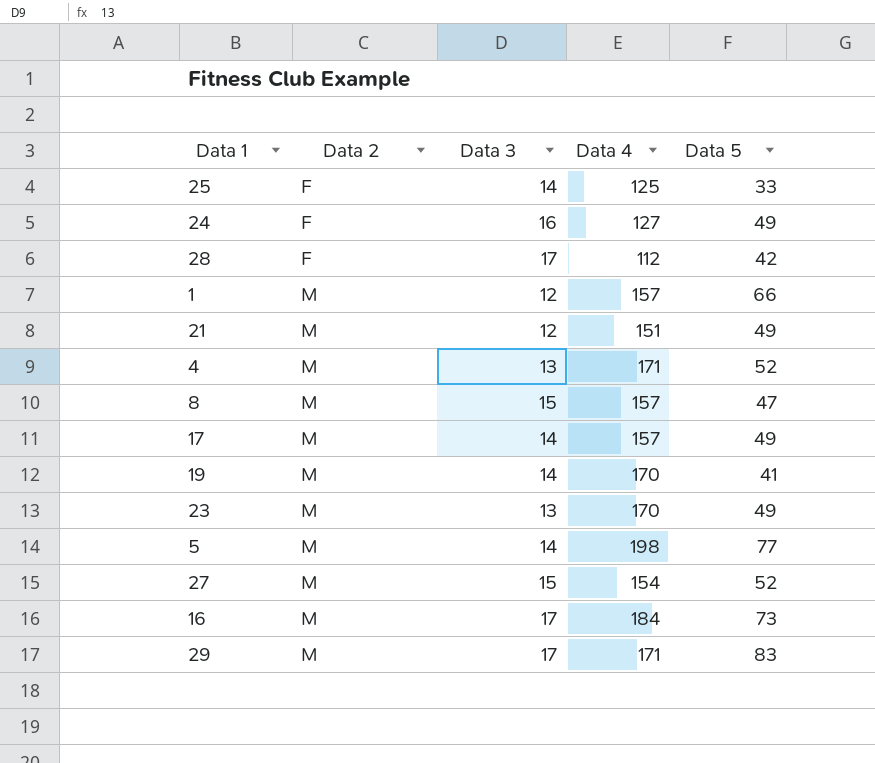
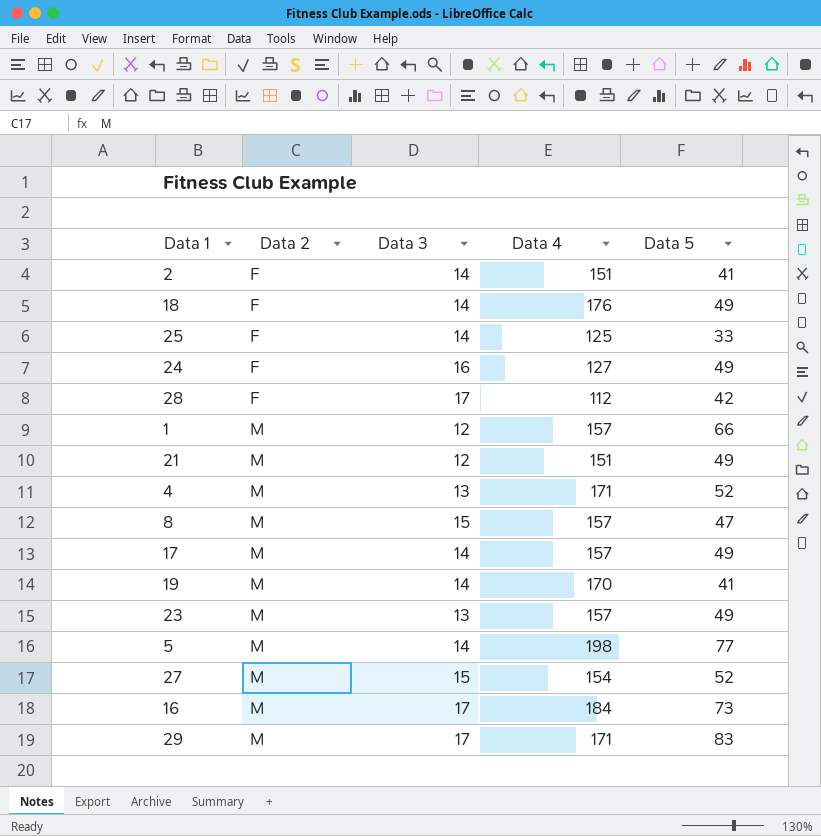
row 2: none -> F | 14 | 151 | 41
row 18: none -> F | 14 | 176 | 49
23 | Data 4: 170 -> 157

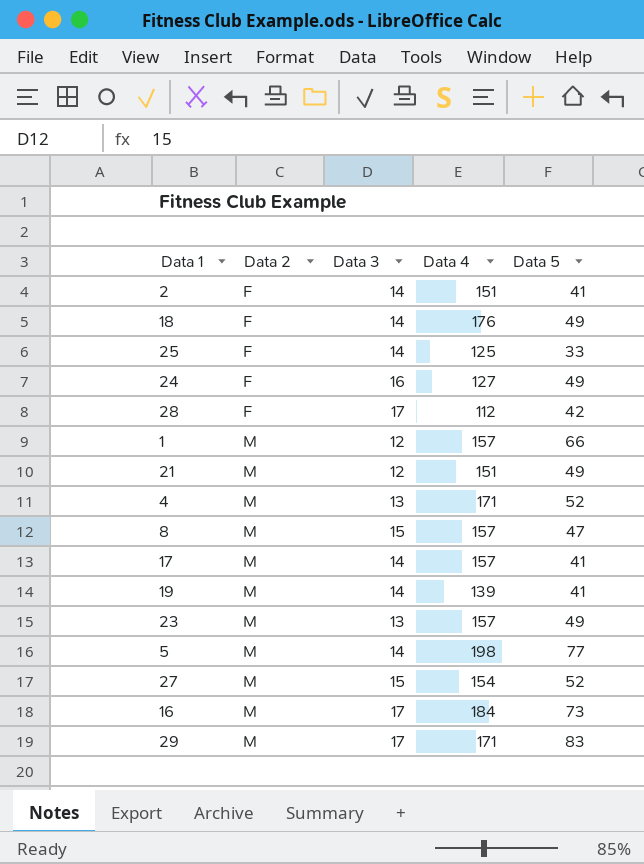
17 | Data 5: 49 -> 41
19 | Data 4: 170 -> 139

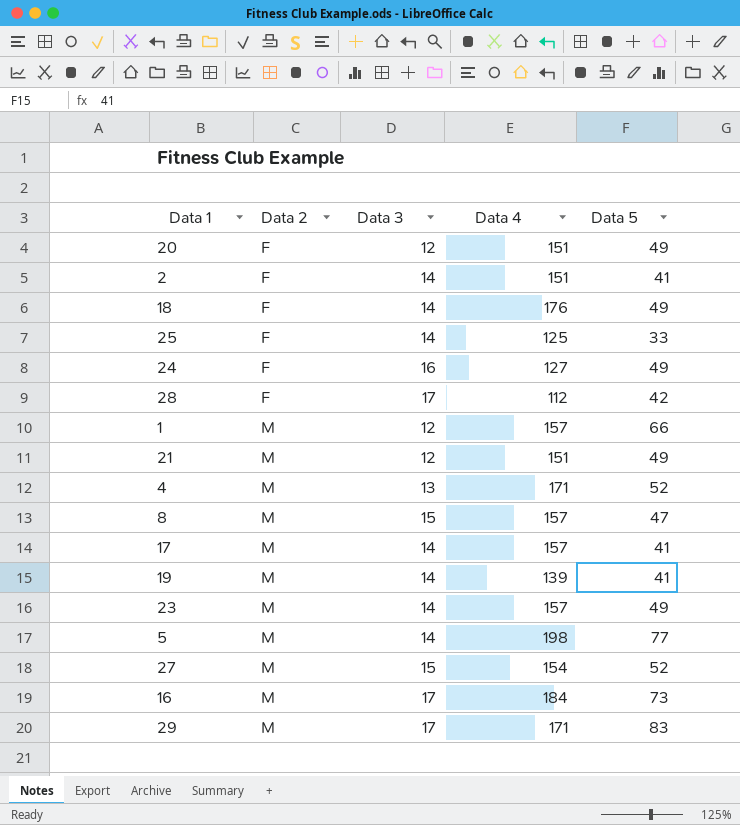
row 20: none -> F | 12 | 151 | 49
23 | Data 3: 13 -> 14

